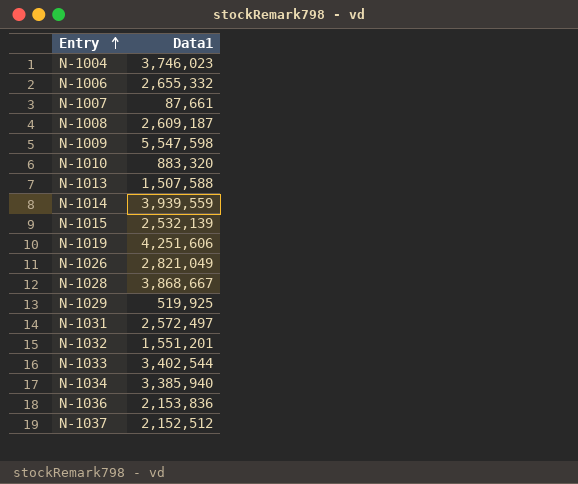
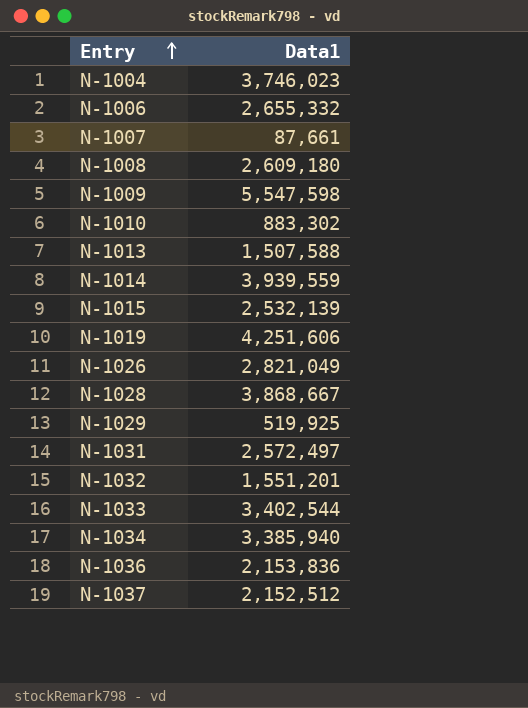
N-1008 | Data1: 2,609,187 -> 2,609,180
N-1010 | Data1: 883,320 -> 883,302

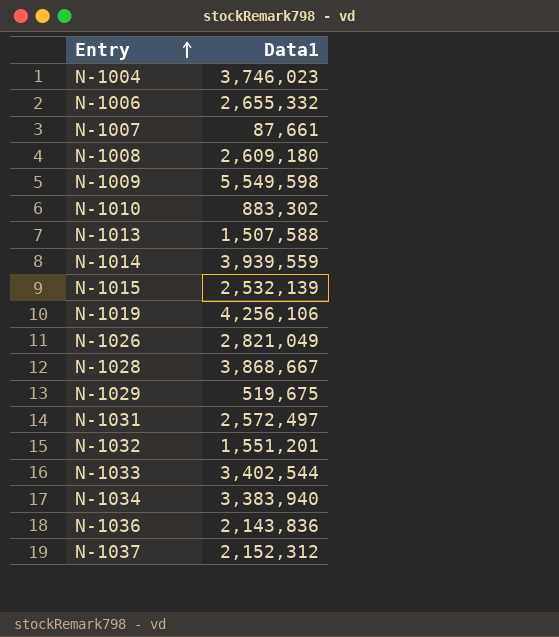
N-1009 | Data1: 5,547,598 -> 5,549,598
N-1019 | Data1: 4,251,606 -> 4,256,106
N-1029 | Data1: 519,925 -> 519,675
N-1034 | Data1: 3,385,940 -> 3,383,940
N-1036 | Data1: 2,153,836 -> 2,143,836
N-1037 | Data1: 2,152,512 -> 2,152,312

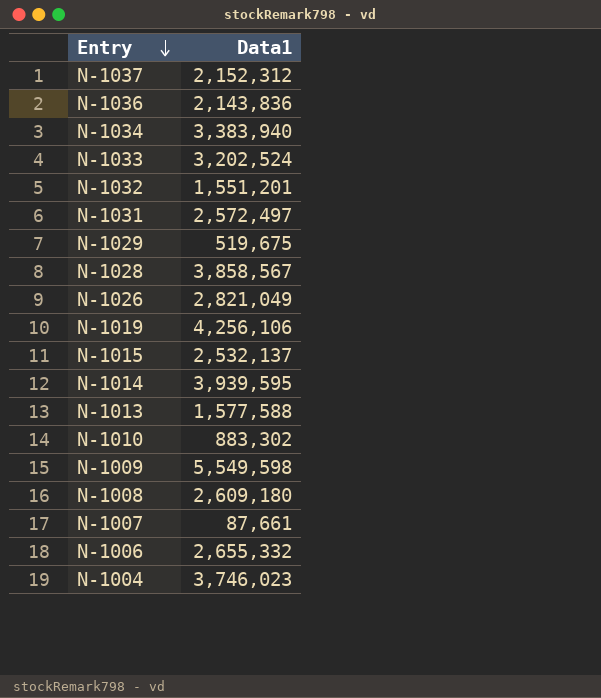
row order: Entry ascending -> Entry descending
N-1033 | Data1: 3,402,544 -> 3,202,524
N-1028 | Data1: 3,868,667 -> 3,858,567
N-1015 | Data1: 2,532,139 -> 2,532,137
N-1014 | Data1: 3,939,559 -> 3,939,595
N-1013 | Data1: 1,507,588 -> 1,577,588

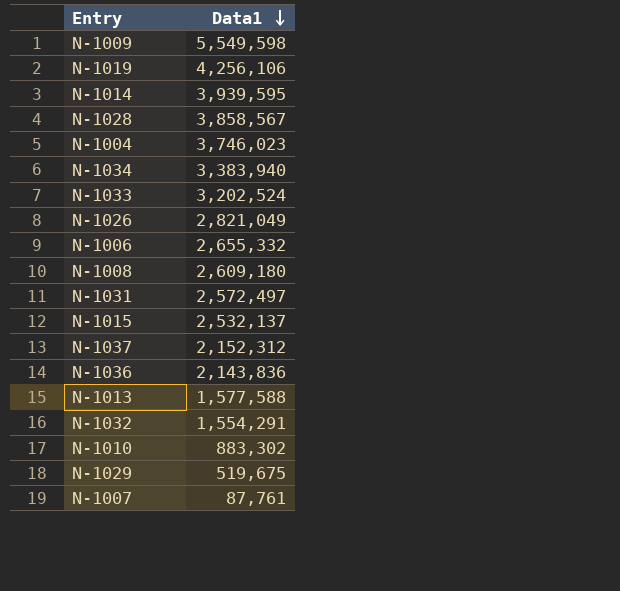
row order: Entry descending -> Data1 descending
N-1032 | Data1: 1,551,201 -> 1,554,291
N-1007 | Data1: 87,661 -> 87,761

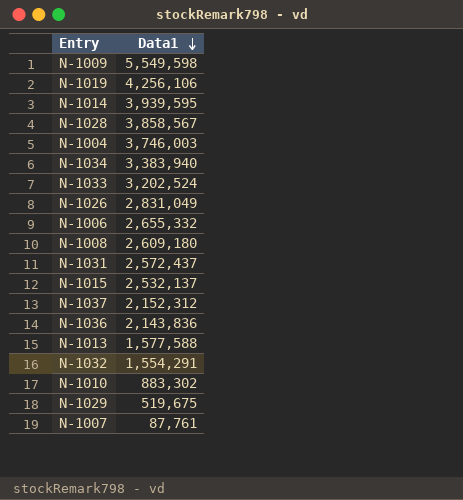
N-1004 | Data1: 3,746,023 -> 3,746,003
N-1026 | Data1: 2,821,049 -> 2,831,049
N-1031 | Data1: 2,572,497 -> 2,572,437

